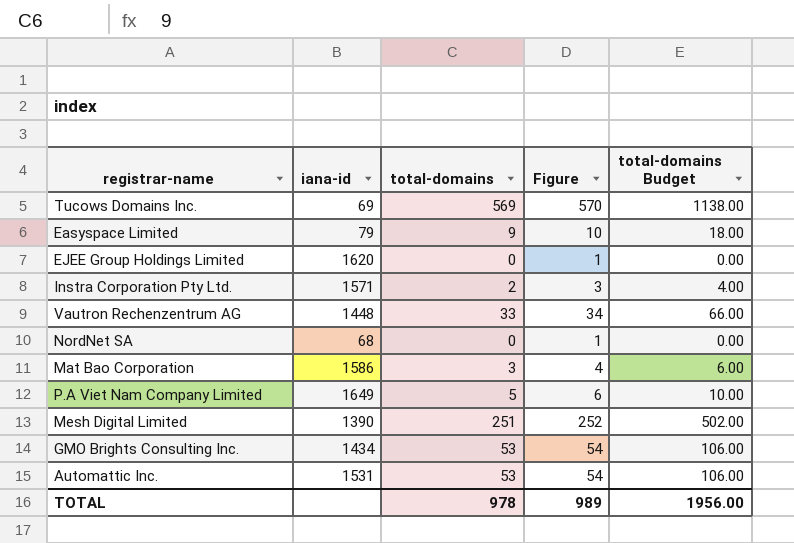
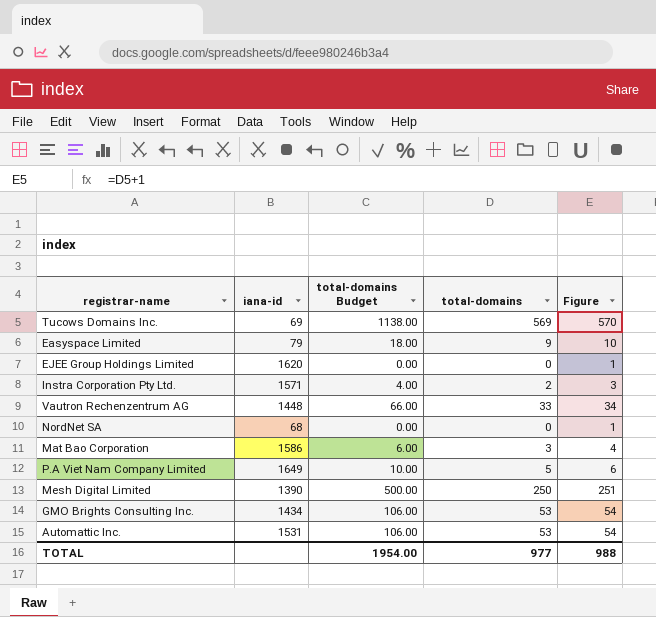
column total-domains Budget | position: 5 -> 3
Mesh Digital Limited | total-domains Budget: 502.00 -> 500.00
Mesh Digital Limited | total-domains: 251 -> 250
Mesh Digital Limited | Figure: 252 -> 251
TOTAL | total-domains Budget: 1956.00 -> 1954.00
TOTAL | total-domains: 978 -> 977
TOTAL | Figure: 989 -> 988

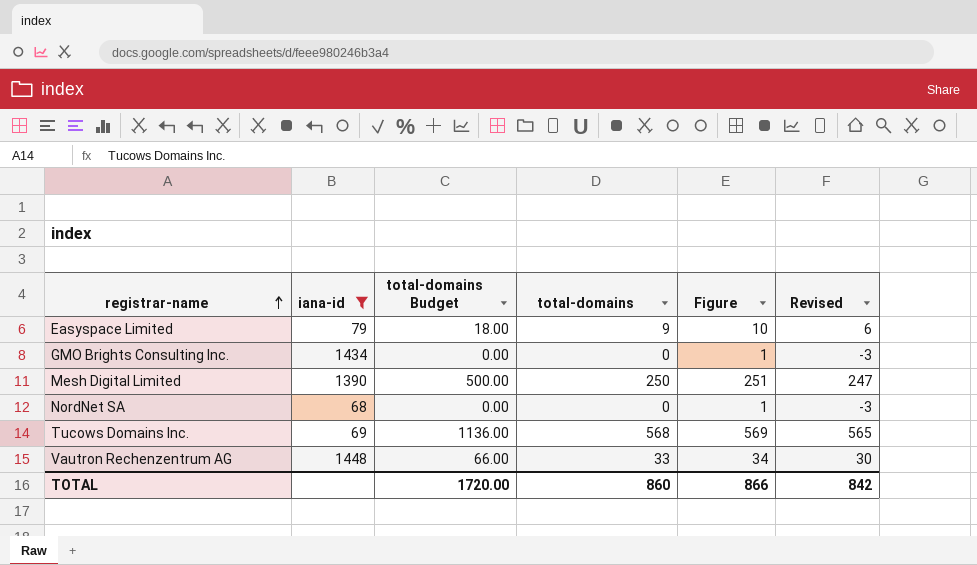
filter: none -> iana-id <= 1448
row order: none -> registrar-name ascending
column Revised | formula: none -> [total-domains] - 3
GMO Brights Consulting Inc. | total-domains Budget: 106.00 -> 0.00
GMO Brights Consulting Inc. | total-domains: 53 -> 0
GMO Brights Consulting Inc. | Figure: 54 -> 1
Tucows Domains Inc. | total-domains Budget: 1138.00 -> 1136.00
Tucows Domains Inc. | total-domains: 569 -> 568
Tucows Domains Inc. | Figure: 570 -> 569
TOTAL | total-domains Budget: 1954.00 -> 1720.00
TOTAL | total-domains: 977 -> 860
TOTAL | Figure: 988 -> 866

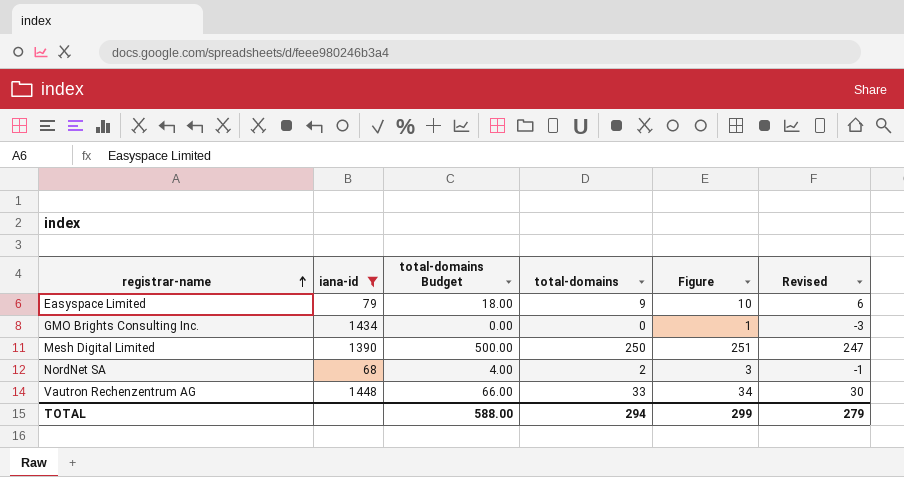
row Tucows Domains Inc.: 69 | 1136.00 | 568 | 569 | 565 -> none
NordNet SA | total-domains Budget: 0.00 -> 4.00
NordNet SA | total-domains: 0 -> 2
NordNet SA | Figure: 1 -> 3
NordNet SA | Revised: -3 -> -1
TOTAL | total-domains Budget: 1720.00 -> 588.00
TOTAL | total-domains: 860 -> 294
TOTAL | Figure: 866 -> 299
TOTAL | Revised: 842 -> 279

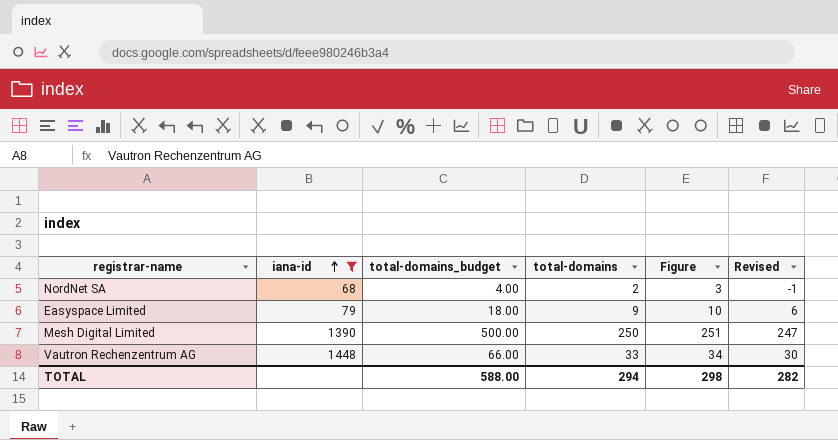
row order: registrar-name ascending -> iana-id ascending
column name: total-domains Budget -> total-domains_budget
row GMO Brights Consulting Inc.: 1434 | 0.00 | 0 | 1 | -3 -> none
TOTAL | Figure: 299 -> 298
TOTAL | Revised: 279 -> 282

